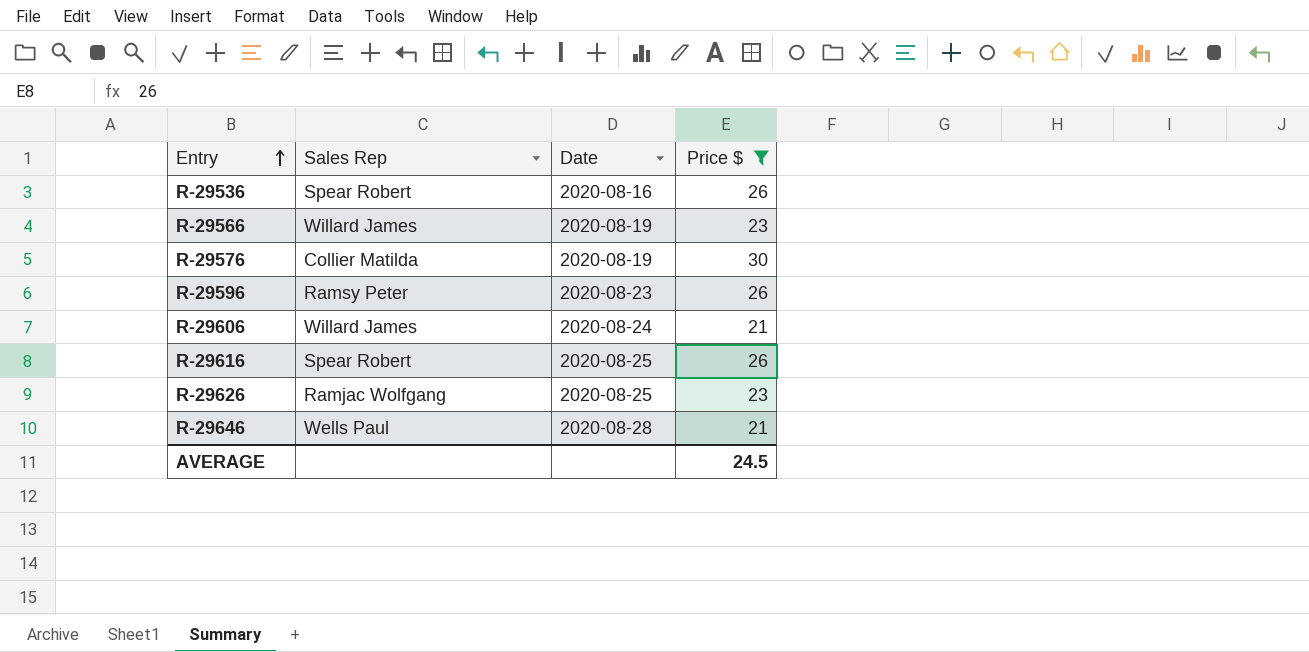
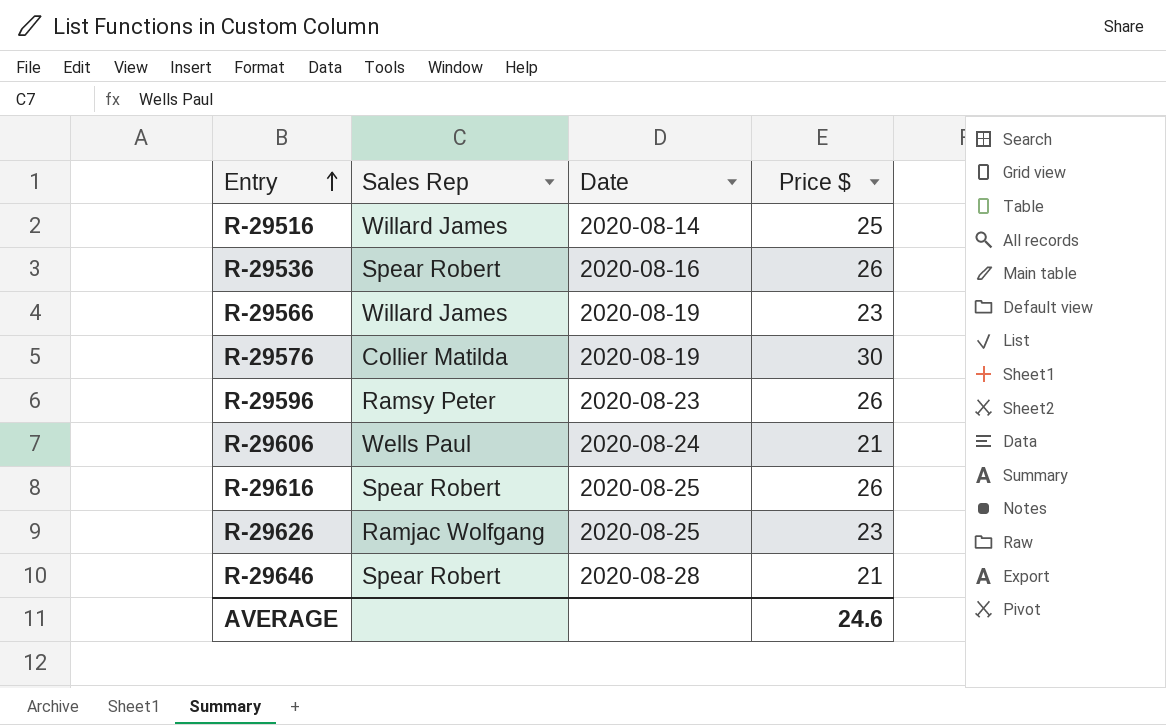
filter: Price $ != 25 -> none
R-29606 | Sales Rep: Willard James -> Wells Paul
R-29646 | Sales Rep: Wells Paul -> Spear Robert
AVERAGE | Price $: 24.5 -> 24.6

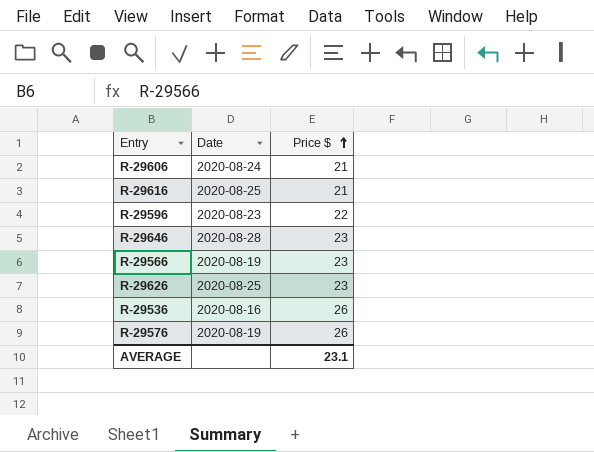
row order: Entry ascending -> Price $ ascending
column Sales Rep | position: 2 -> none
row R-29516: Willard James | 2020-08-14 | 25 -> none
R-29616 | Price $: 26 -> 21
R-29596 | Price $: 26 -> 22
R-29646 | Price $: 21 -> 23
R-29576 | Price $: 30 -> 26
AVERAGE | Price $: 24.6 -> 23.1

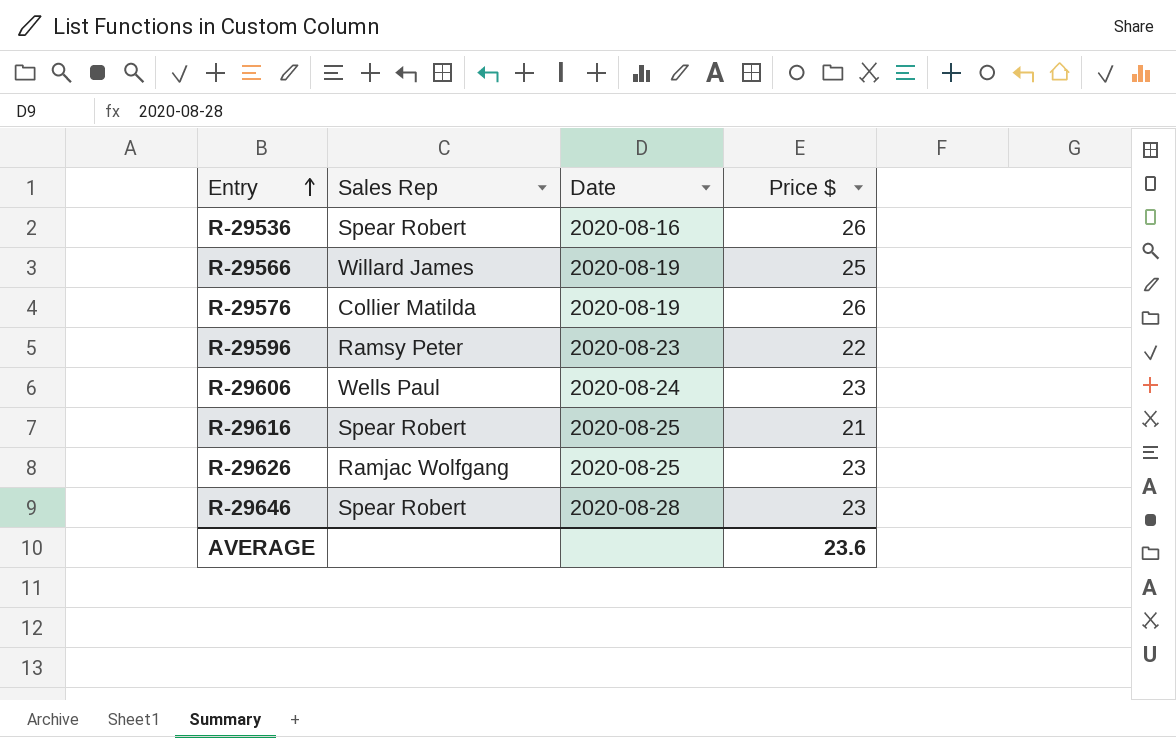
row order: Price $ ascending -> Entry ascending
column Sales Rep | position: none -> 2
R-29566 | Price $: 23 -> 25
R-29606 | Price $: 21 -> 23
AVERAGE | Price $: 23.1 -> 23.6

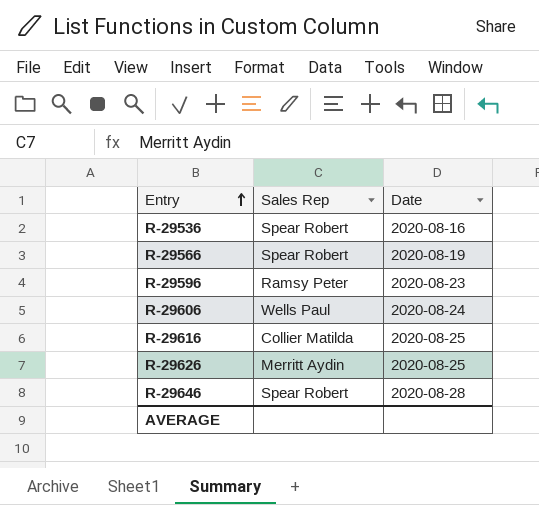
column Price $ | position: 4 -> none
row R-29576: Collier Matilda | 2020-08-19 | 26 -> none
R-29566 | Sales Rep: Willard James -> Spear Robert
R-29616 | Sales Rep: Spear Robert -> Collier Matilda
R-29626 | Sales Rep: Ramjac Wolfgang -> Merritt Aydin

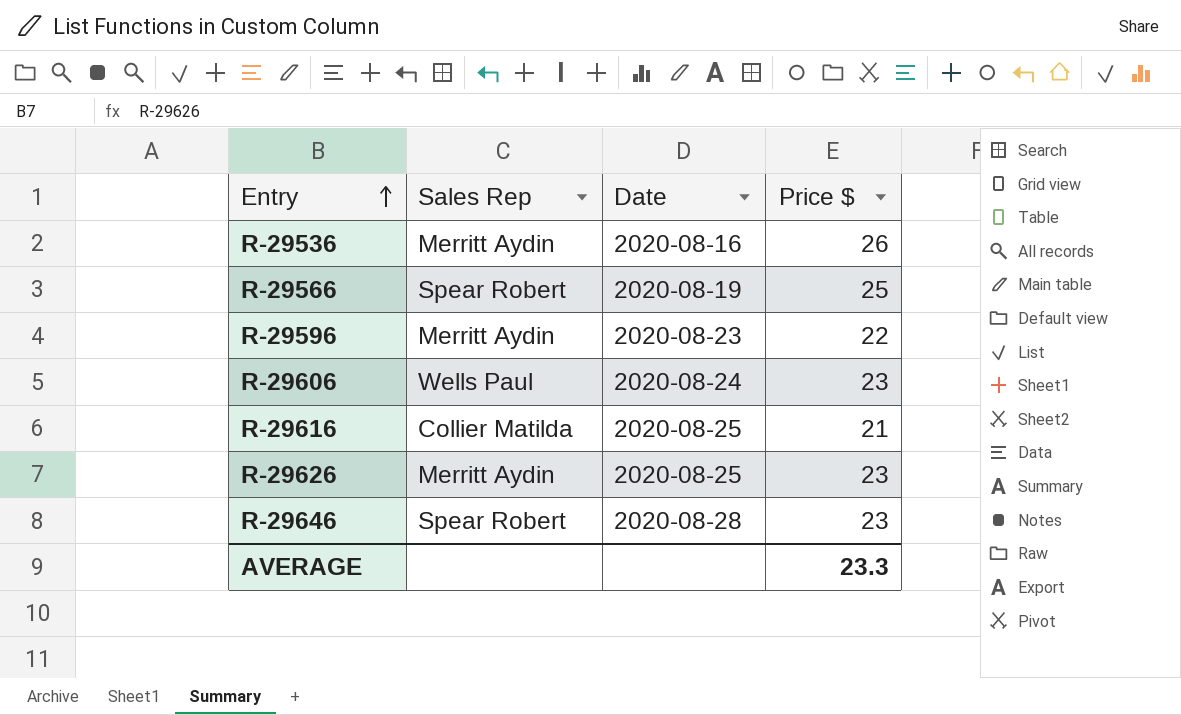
column Price $ | position: none -> 4
R-29536 | Sales Rep: Spear Robert -> Merritt Aydin
R-29596 | Sales Rep: Ramsy Peter -> Merritt Aydin

